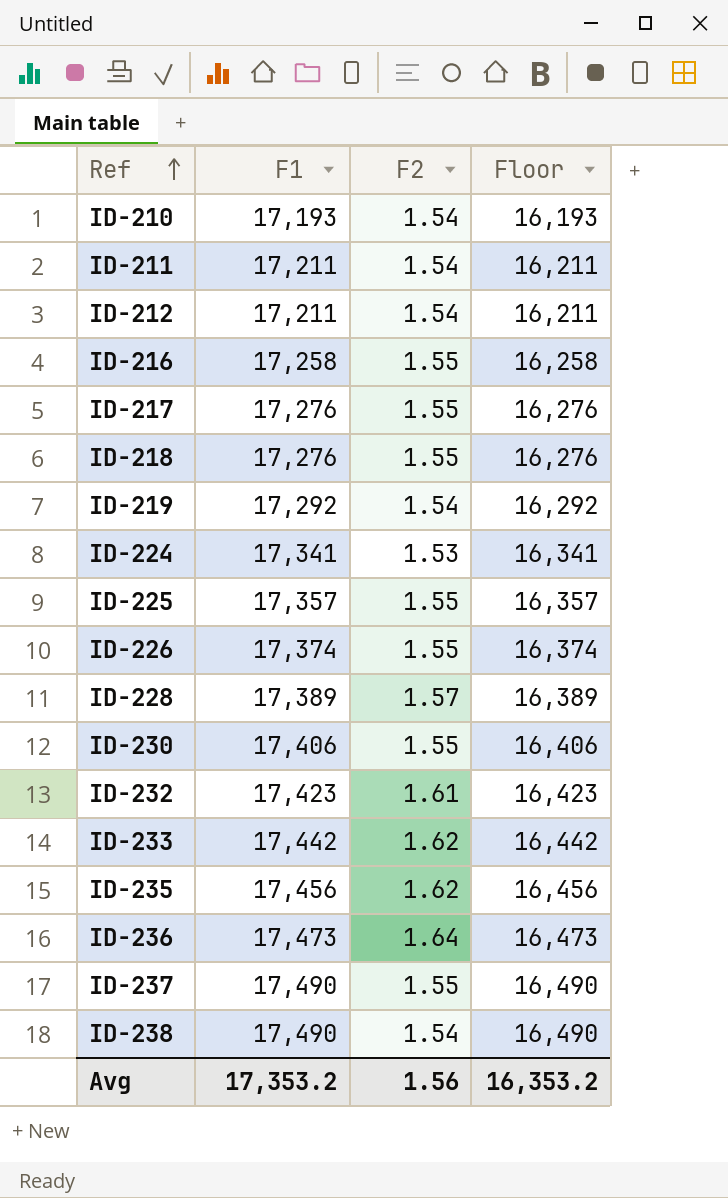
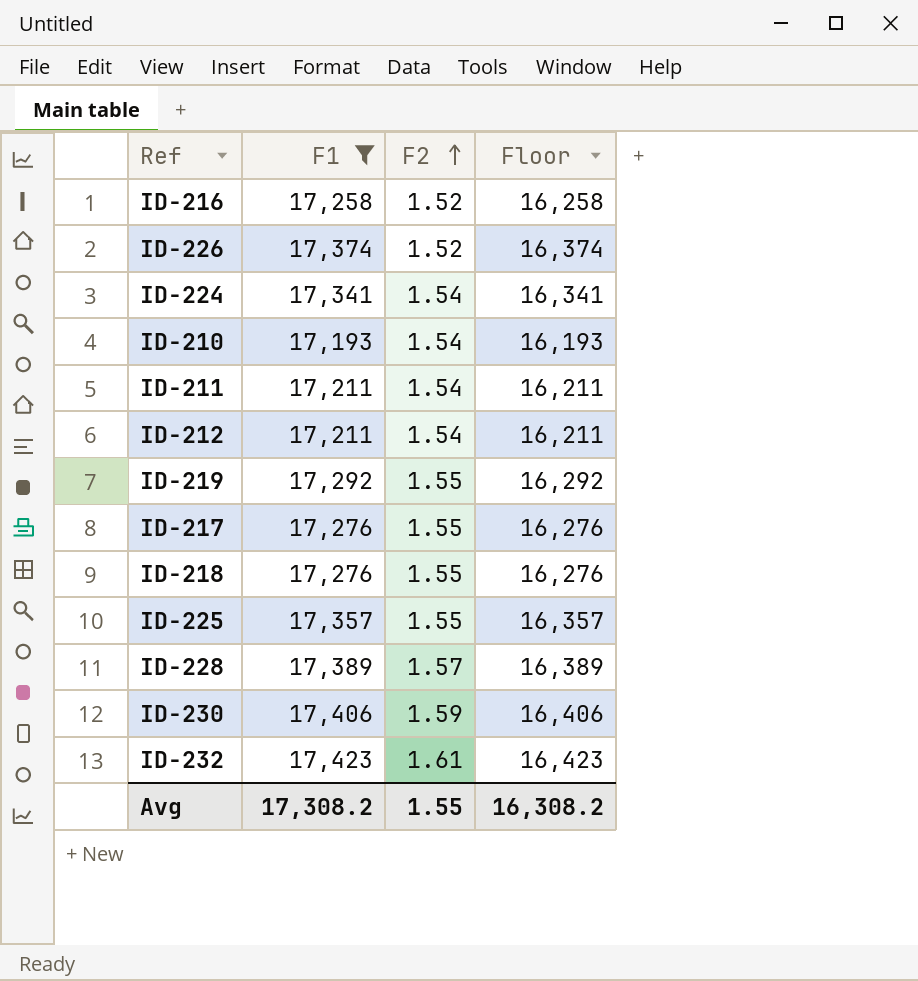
filter: none -> F1 <= 17,423
row order: Ref ascending -> F2 ascending
ID-216 | F2: 1.55 -> 1.52
ID-226 | F2: 1.55 -> 1.52
ID-224 | F2: 1.53 -> 1.54
ID-219 | F2: 1.54 -> 1.55
ID-230 | F2: 1.55 -> 1.59
Avg | F1: 17,353.2 -> 17,308.2
Avg | F2: 1.56 -> 1.55
Avg | Floor: 16,353.2 -> 16,308.2

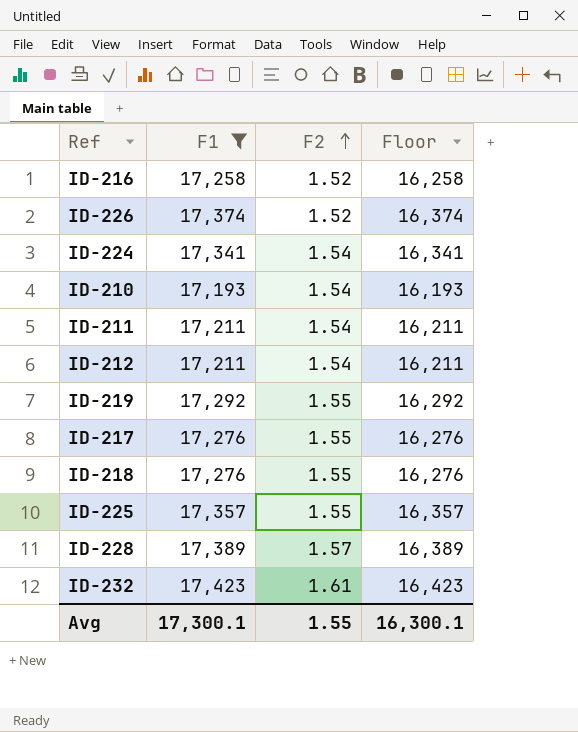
row ID-230: 17,406 | 1.59 | 16,406 -> none
Avg | F1: 17,308.2 -> 17,300.1
Avg | Floor: 16,308.2 -> 16,300.1

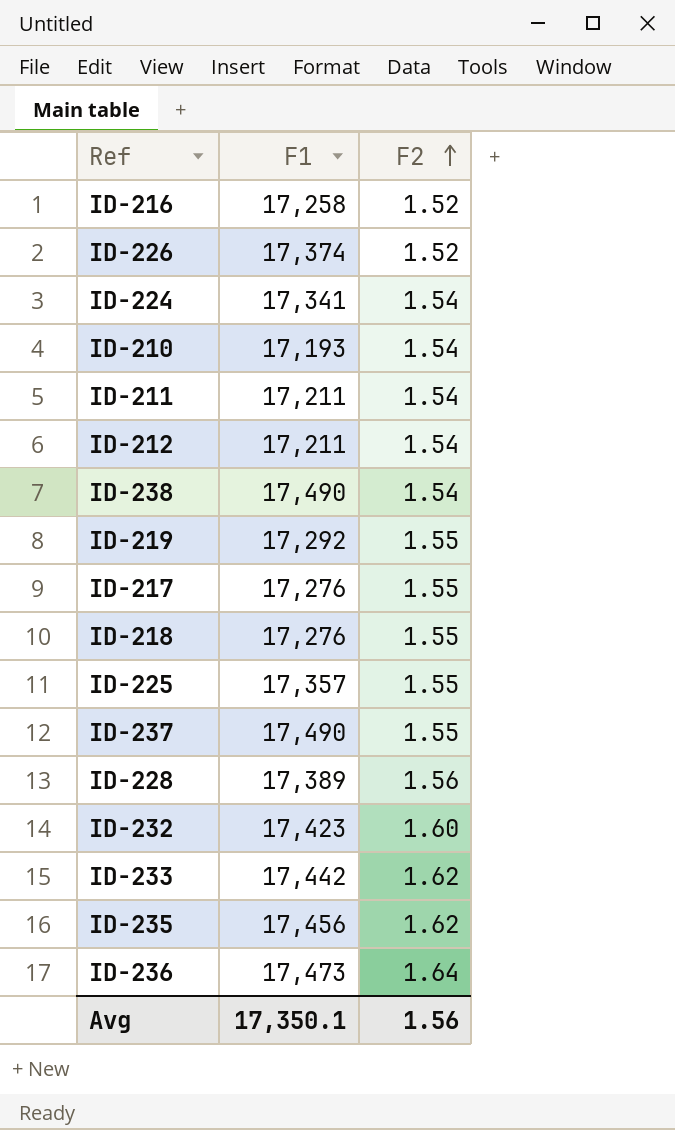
filter: F1 <= 17,423 -> none
column Floor | formula: [F1] - 1000 -> none
ID-228 | F2: 1.57 -> 1.56
ID-232 | F2: 1.61 -> 1.60
Avg | F1: 17,300.1 -> 17,350.1
Avg | F2: 1.55 -> 1.56

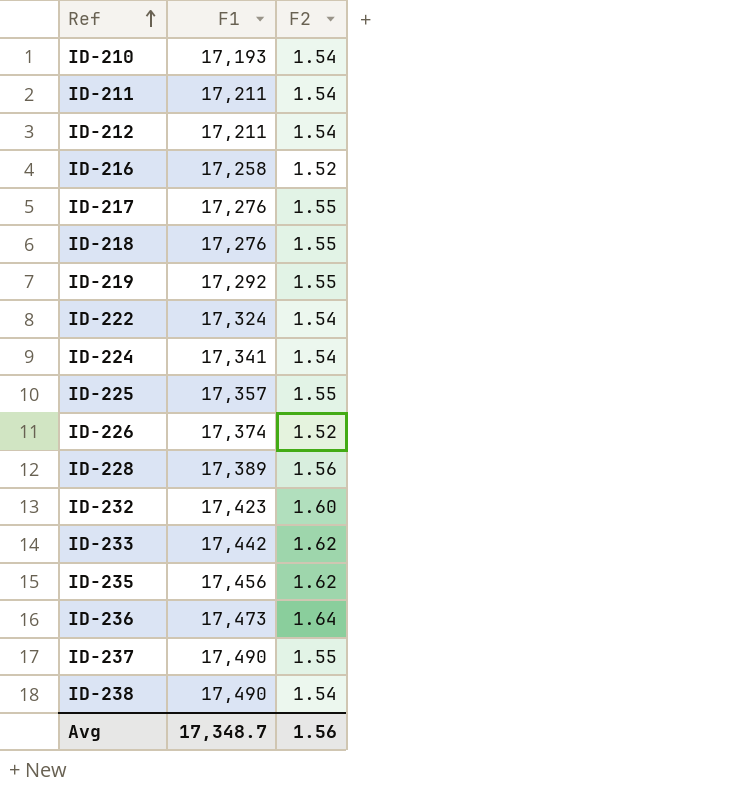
row order: F2 ascending -> Ref ascending
row ID-222: none -> 17,324 | 1.54
Avg | F1: 17,350.1 -> 17,348.7

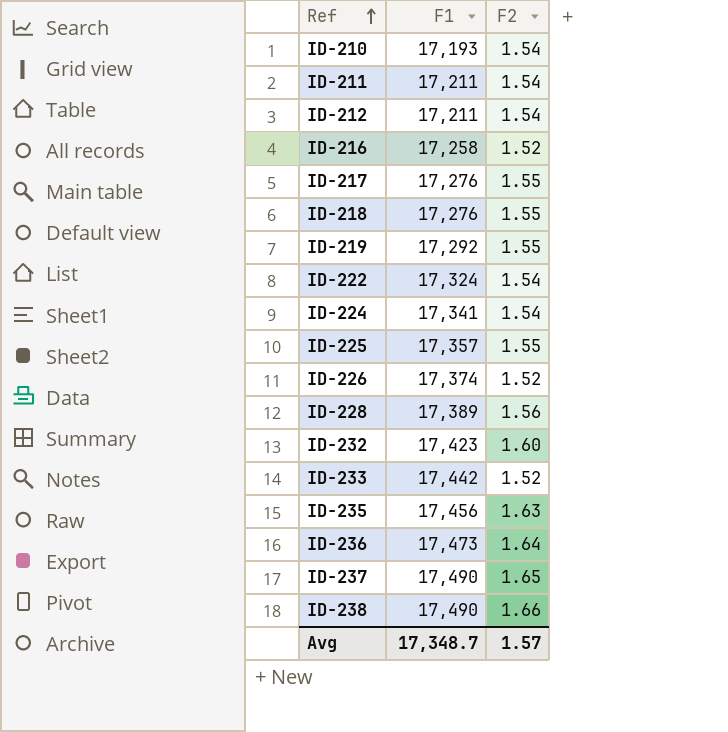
ID-233 | F2: 1.62 -> 1.52
ID-235 | F2: 1.62 -> 1.63
ID-237 | F2: 1.55 -> 1.65
ID-238 | F2: 1.54 -> 1.66
Avg | F2: 1.56 -> 1.57

